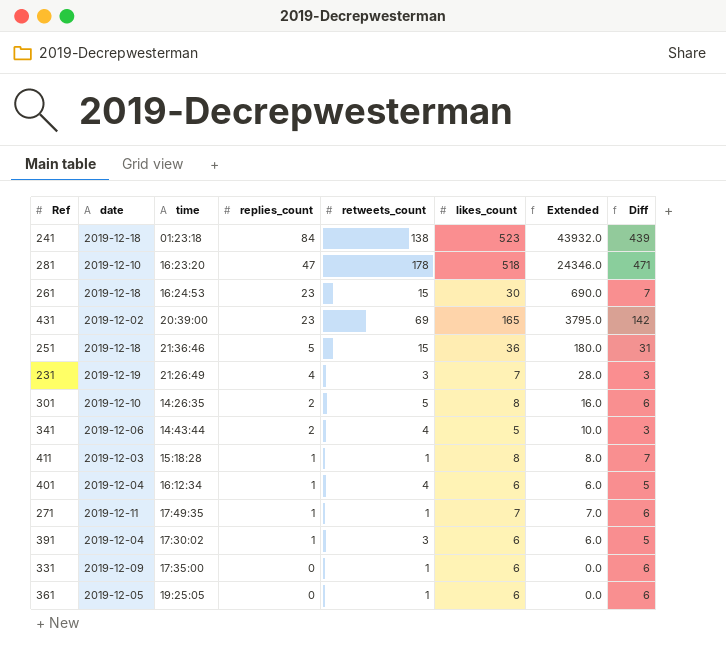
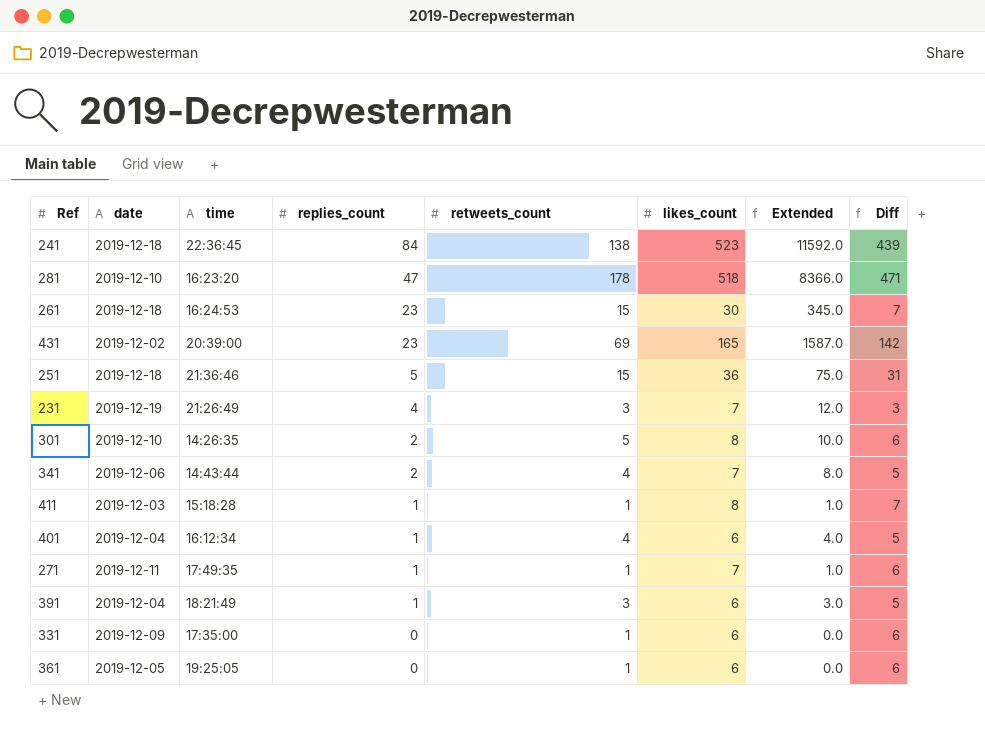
column Extended | formula: [replies_count] * [likes_count] -> [replies_count] * [retweets_count]
241 | time: 01:23:18 -> 22:36:45
341 | likes_count: 5 -> 7
341 | Diff: 3 -> 5
391 | time: 17:30:02 -> 18:21:49

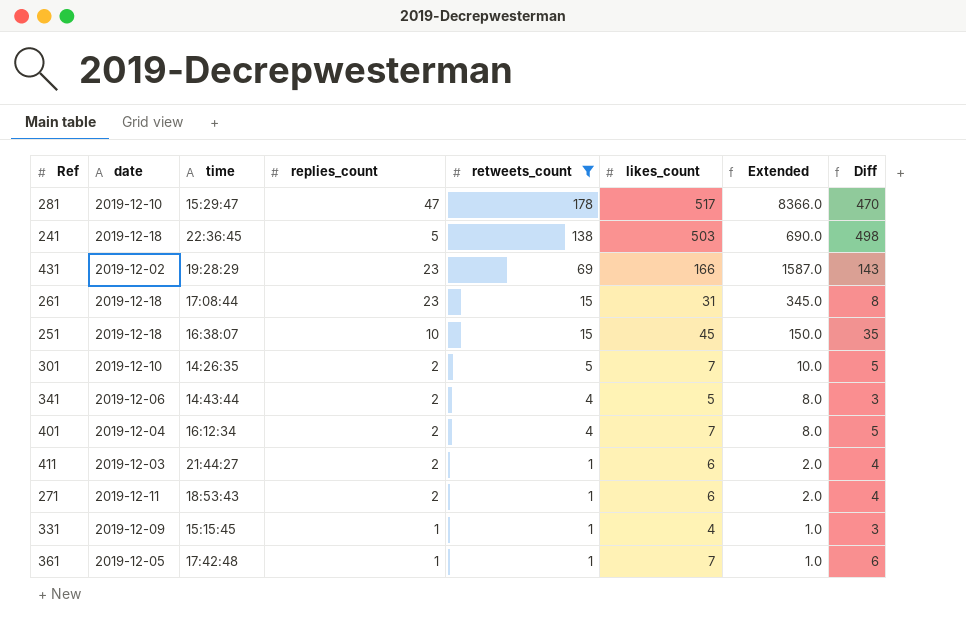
filter: none -> retweets_count != 3
row order: replies_count descending -> retweets_count descending
281 | time: 16:23:20 -> 15:29:47
281 | likes_count: 518 -> 517
281 | Diff: 471 -> 470
241 | replies_count: 84 -> 5
241 | likes_count: 523 -> 503
241 | Extended: 11592.0 -> 690.0
241 | Diff: 439 -> 498
431 | time: 20:39:00 -> 19:28:29
431 | likes_count: 165 -> 166
431 | Diff: 142 -> 143
261 | time: 16:24:53 -> 17:08:44
261 | likes_count: 30 -> 31
261 | Diff: 7 -> 8
251 | time: 21:36:46 -> 16:38:07
251 | replies_count: 5 -> 10
251 | likes_count: 36 -> 45
251 | Extended: 75.0 -> 150.0
251 | Diff: 31 -> 35
301 | likes_count: 8 -> 7
301 | Diff: 6 -> 5
341 | likes_count: 7 -> 5
341 | Diff: 5 -> 3
401 | replies_count: 1 -> 2
401 | likes_count: 6 -> 7
401 | Extended: 4.0 -> 8.0
411 | time: 15:18:28 -> 21:44:27
411 | replies_count: 1 -> 2
411 | likes_count: 8 -> 6
411 | Extended: 1.0 -> 2.0
411 | Diff: 7 -> 4
271 | time: 17:49:35 -> 18:53:43
271 | replies_count: 1 -> 2
271 | likes_count: 7 -> 6
271 | Extended: 1.0 -> 2.0
271 | Diff: 6 -> 4
331 | time: 17:35:00 -> 15:15:45
331 | replies_count: 0 -> 1
331 | likes_count: 6 -> 4
331 | Extended: 0.0 -> 1.0
331 | Diff: 6 -> 3
361 | time: 19:25:05 -> 17:42:48
361 | replies_count: 0 -> 1
361 | likes_count: 6 -> 7
361 | Extended: 0.0 -> 1.0

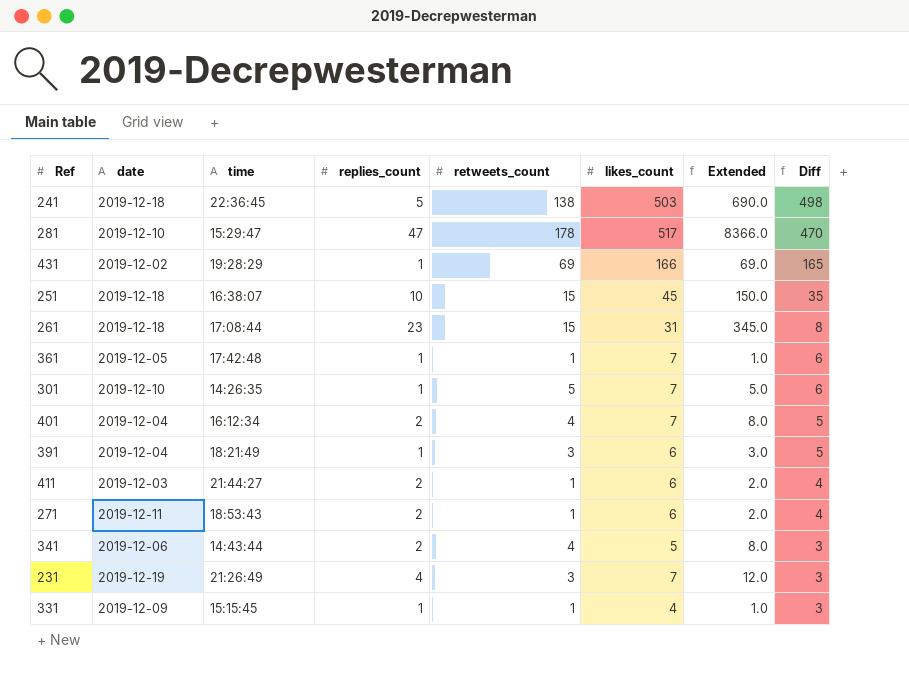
filter: retweets_count != 3 -> none
row order: retweets_count descending -> Diff descending
431 | replies_count: 23 -> 1
431 | Extended: 1587.0 -> 69.0
431 | Diff: 143 -> 165
301 | replies_count: 2 -> 1
301 | Extended: 10.0 -> 5.0
301 | Diff: 5 -> 6

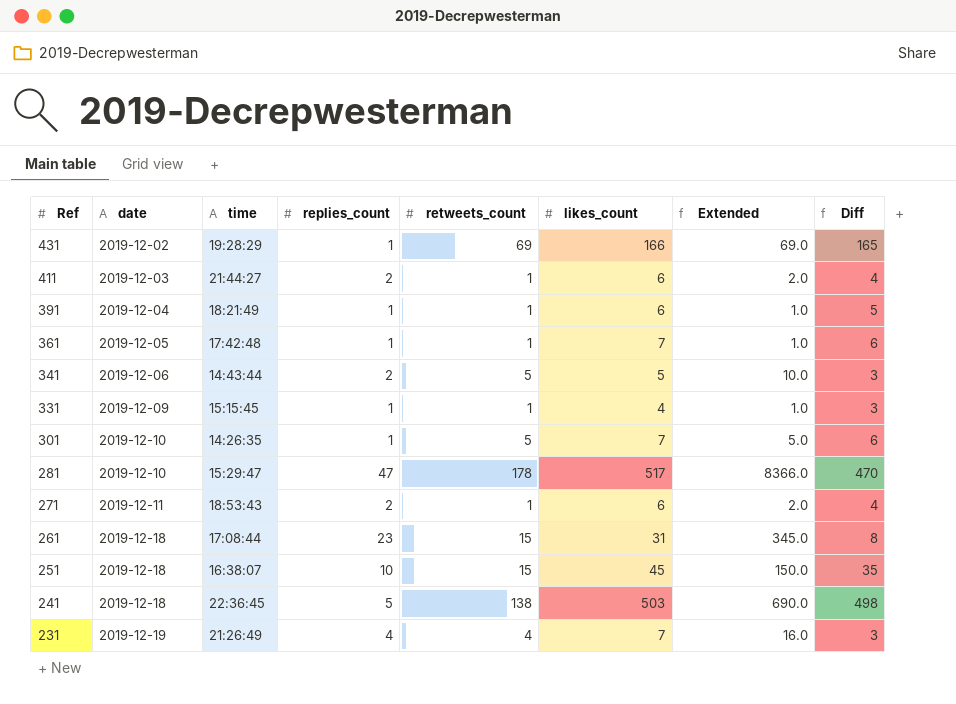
row order: Diff descending -> Ref descending
row 401: 2019-12-04 | 16:12:34 | 2 | 4 | 7 | 8.0 | 5 -> none
391 | retweets_count: 3 -> 1
391 | Extended: 3.0 -> 1.0
341 | retweets_count: 4 -> 5
341 | Extended: 8.0 -> 10.0
231 | retweets_count: 3 -> 4
231 | Extended: 12.0 -> 16.0

